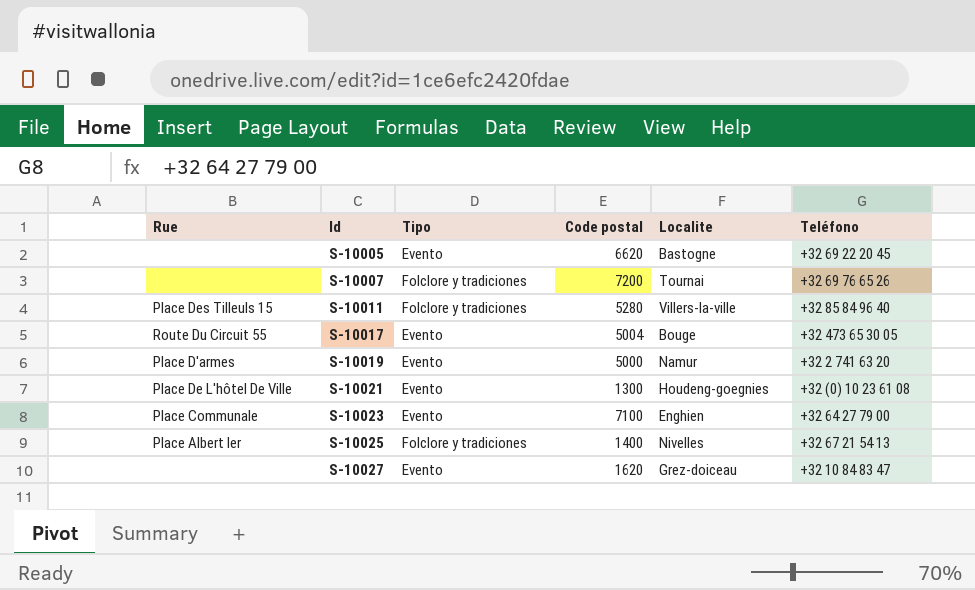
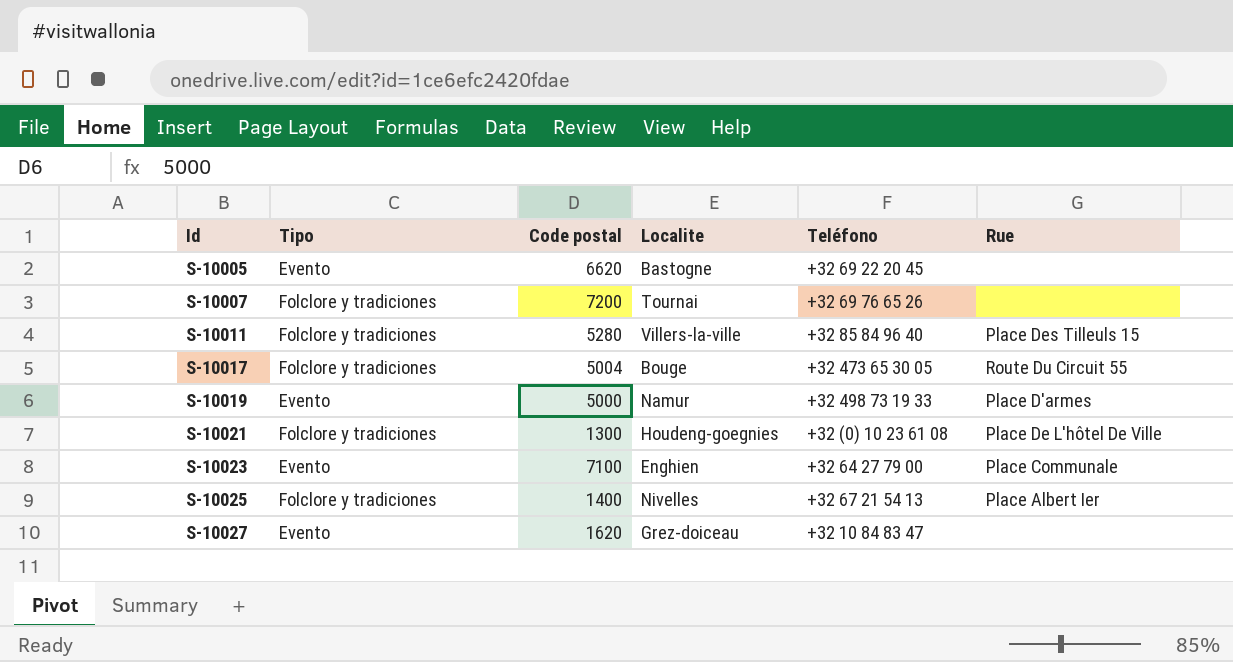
column Rue | position: 1 -> 6
S-10017 | Tipo: Evento -> Folclore y tradiciones
S-10019 | Teléfono: +32 2 741 63 20 -> +32 498 73 19 33
S-10021 | Tipo: Evento -> Folclore y tradiciones

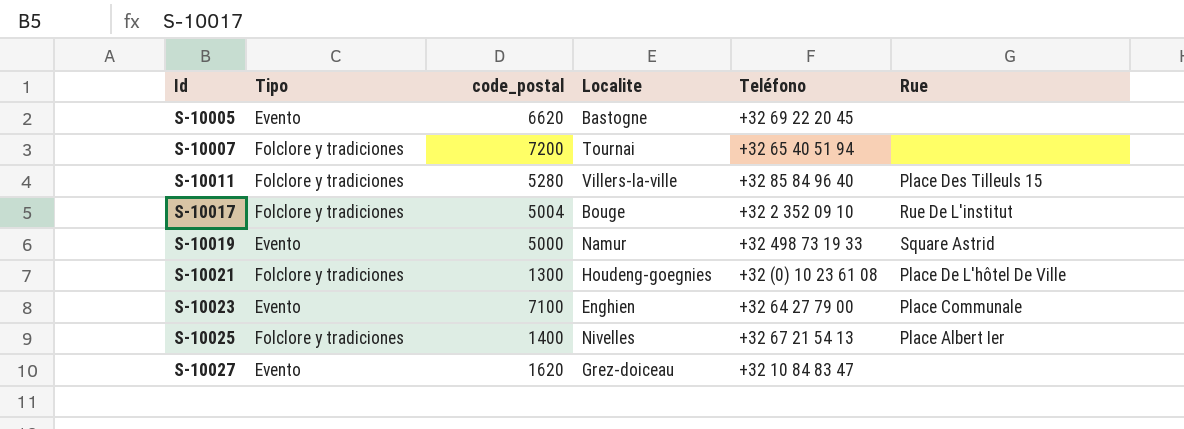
column name: Code postal -> code_postal
S-10007 | Teléfono: +32 69 76 65 26 -> +32 65 40 51 94
S-10017 | Teléfono: +32 473 65 30 05 -> +32 2 352 09 10
S-10017 | Rue: Route Du Circuit 55 -> Rue De L'institut
S-10019 | Rue: Place D'armes -> Square Astrid

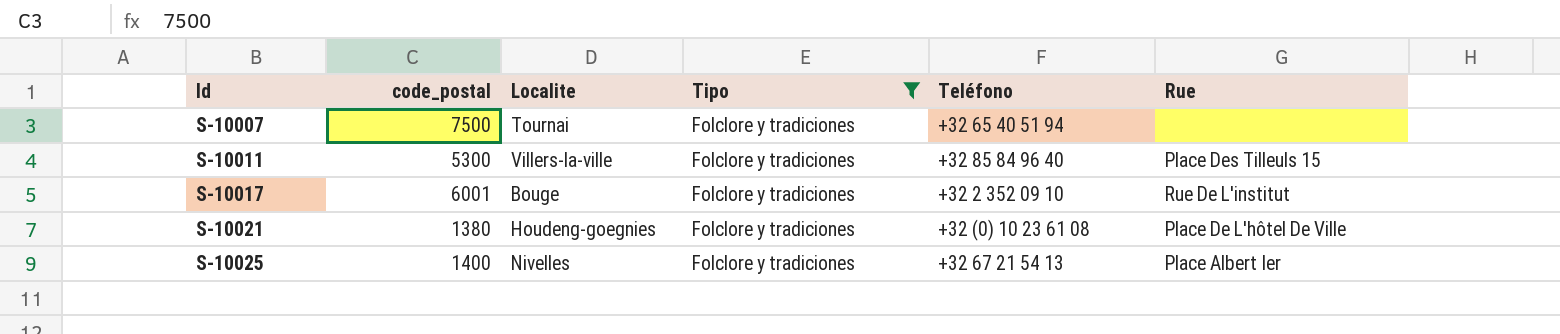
filter: none -> Tipo = Folclore y tradiciones
column Tipo | position: 2 -> 4
S-10007 | code_postal: 7200 -> 7500
S-10011 | code_postal: 5280 -> 5300
S-10017 | code_postal: 5004 -> 6001
S-10021 | code_postal: 1300 -> 1380

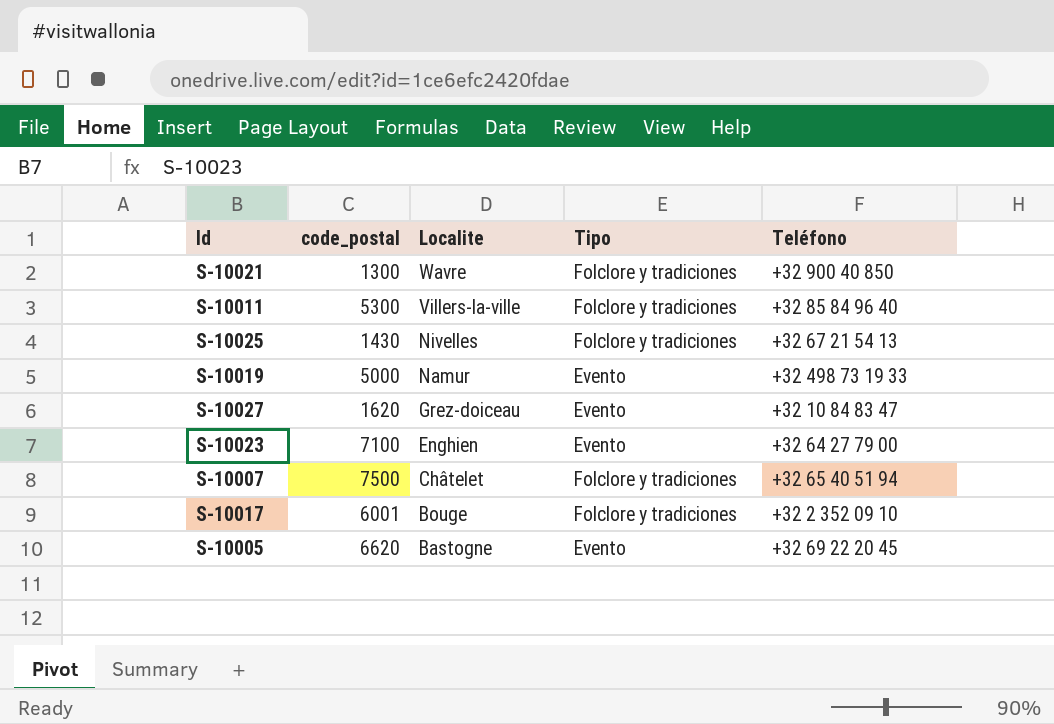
filter: Tipo = Folclore y tradiciones -> none
row order: Id ascending -> Localite descending
column Rue | position: 6 -> none
S-10021 | code_postal: 1380 -> 1300
S-10021 | Localite: Houdeng-goegnies -> Wavre
S-10021 | Teléfono: +32 (0) 10 23 61 08 -> +32 900 40 850
S-10025 | code_postal: 1400 -> 1430
S-10007 | Localite: Tournai -> Châtelet

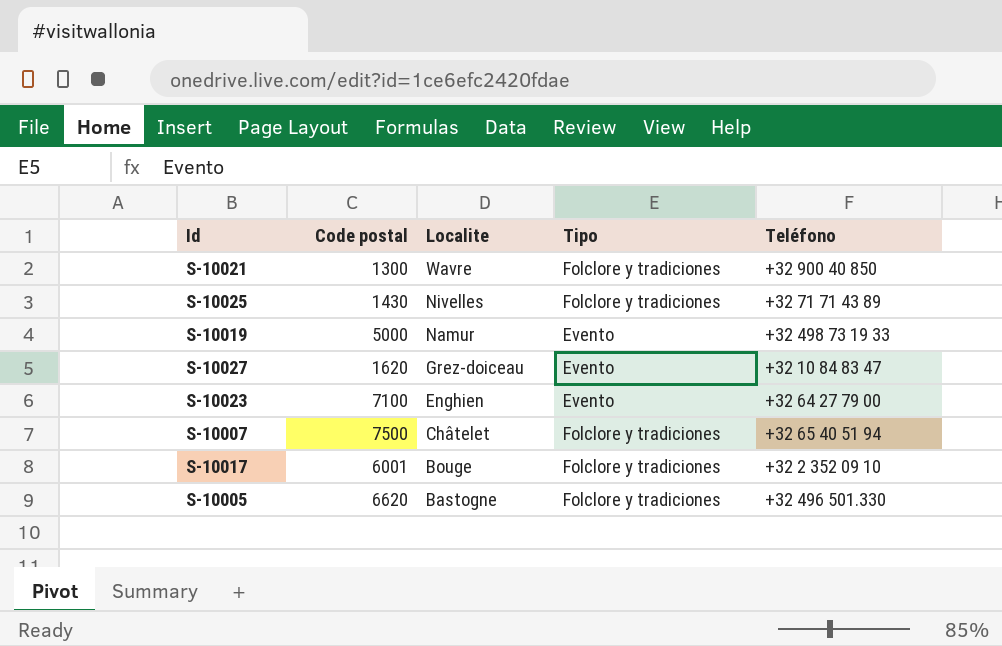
column name: code_postal -> Code postal
row S-10011: 5300 | Villers-la-ville | Folclore y tradiciones | +32 85 84 96 40 -> none
S-10025 | Teléfono: +32 67 21 54 13 -> +32 71 71 43 89
S-10005 | Tipo: Evento -> Folclore y tradiciones
S-10005 | Teléfono: +32 69 22 20 45 -> +32 496 501.330

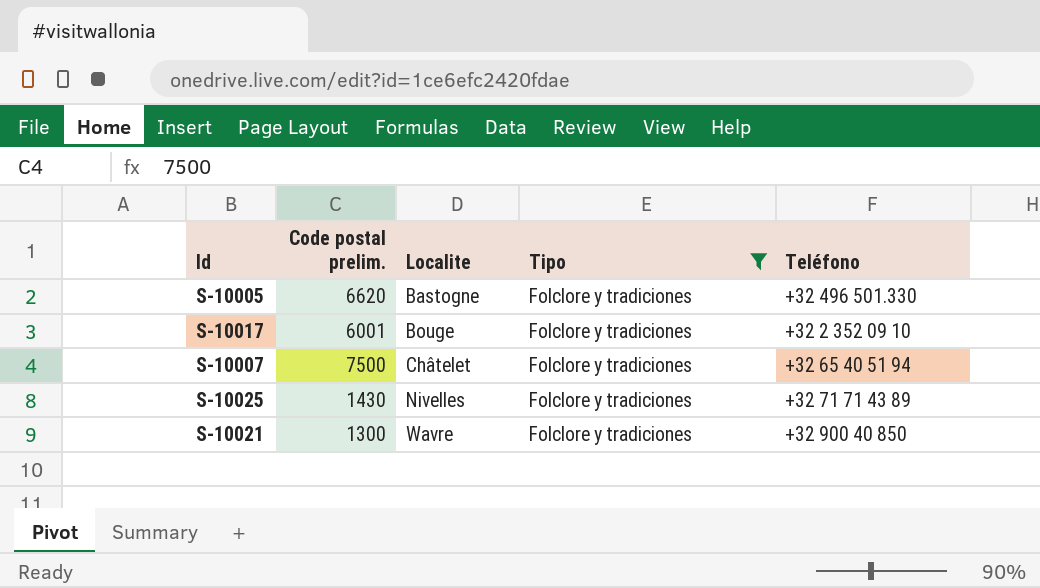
filter: none -> Tipo = Folclore y tradiciones
row order: Localite descending -> Localite ascending
column name: Code postal -> Code postal prelim.

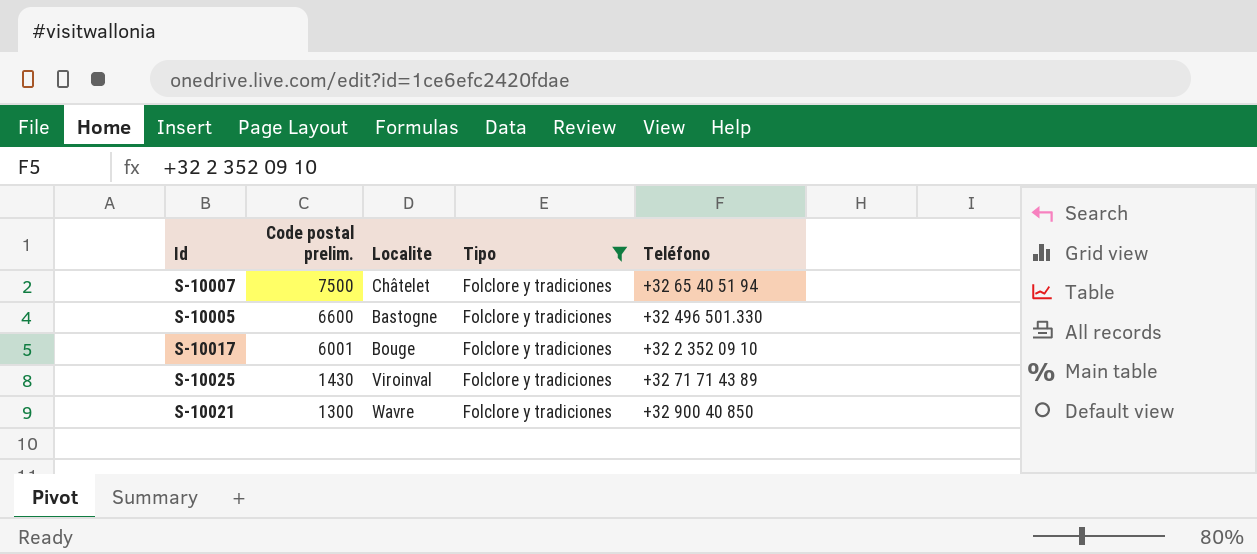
row order: Localite ascending -> Code postal prelim. descending
S-10005 | Code postal prelim.: 6620 -> 6600
S-10025 | Localite: Nivelles -> Viroinval

